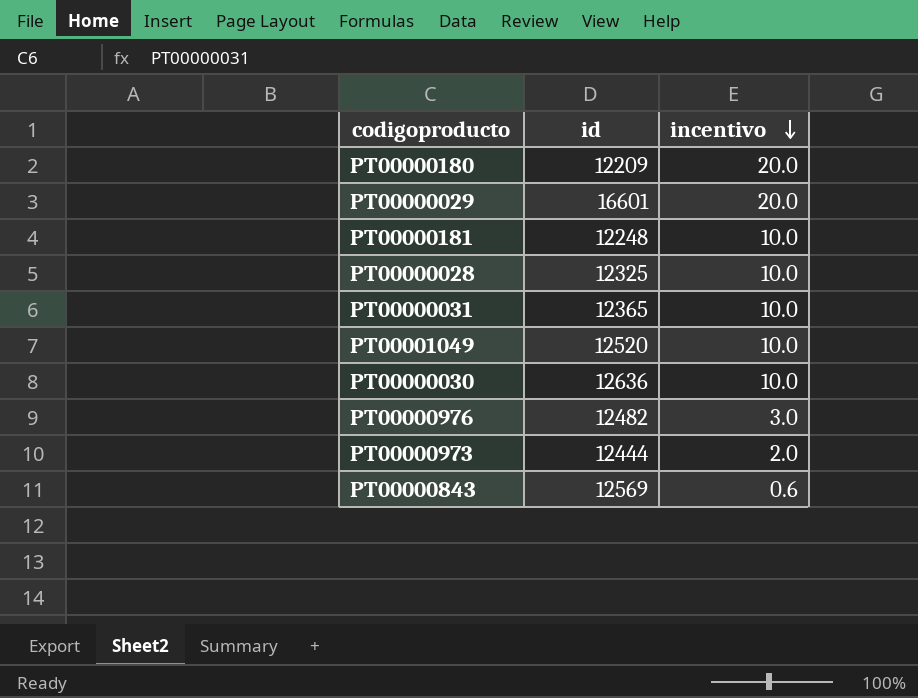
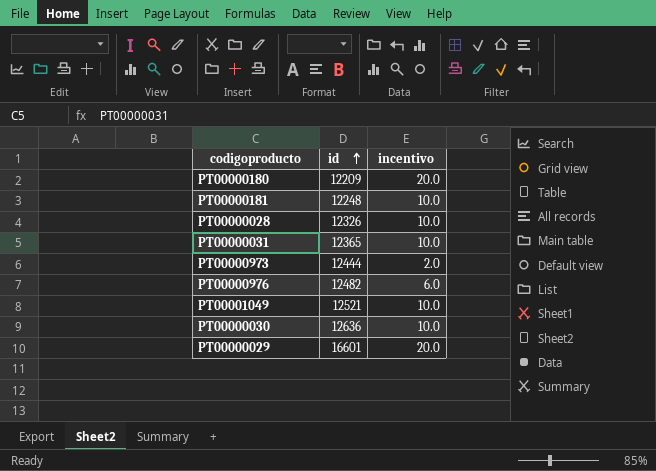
row order: incentivo descending -> id ascending
row PT00000843: 12569 | 0.6 -> none
PT00000028 | id: 12325 -> 12326
PT00000976 | incentivo: 3.0 -> 6.0
PT00001049 | id: 12520 -> 12521

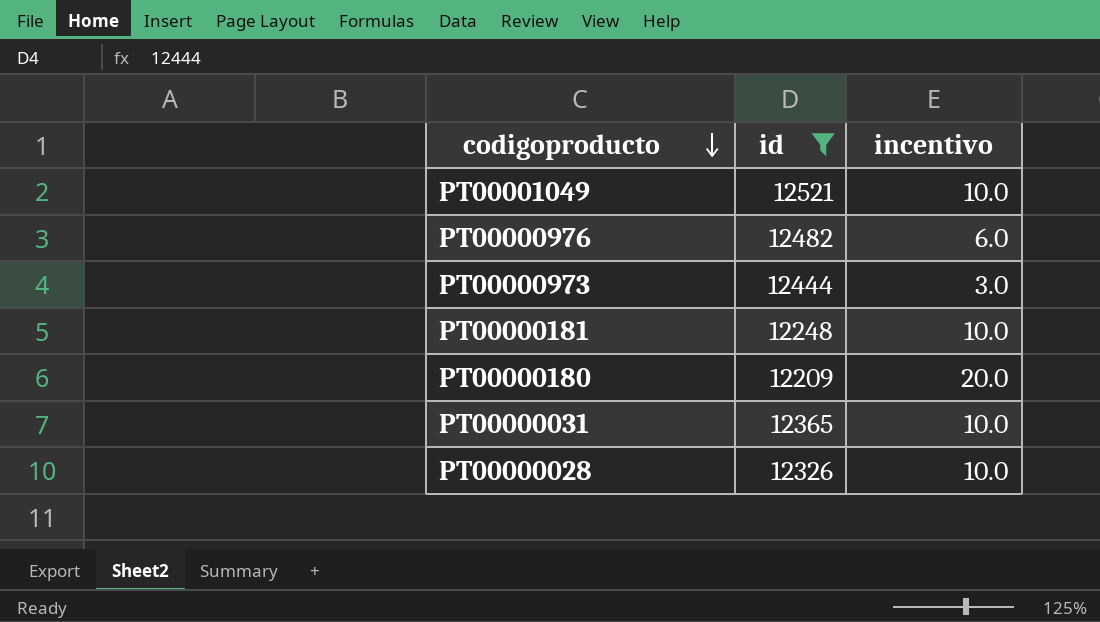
filter: none -> id <= 12521
row order: id ascending -> codigoproducto descending
PT00000973 | incentivo: 2.0 -> 3.0

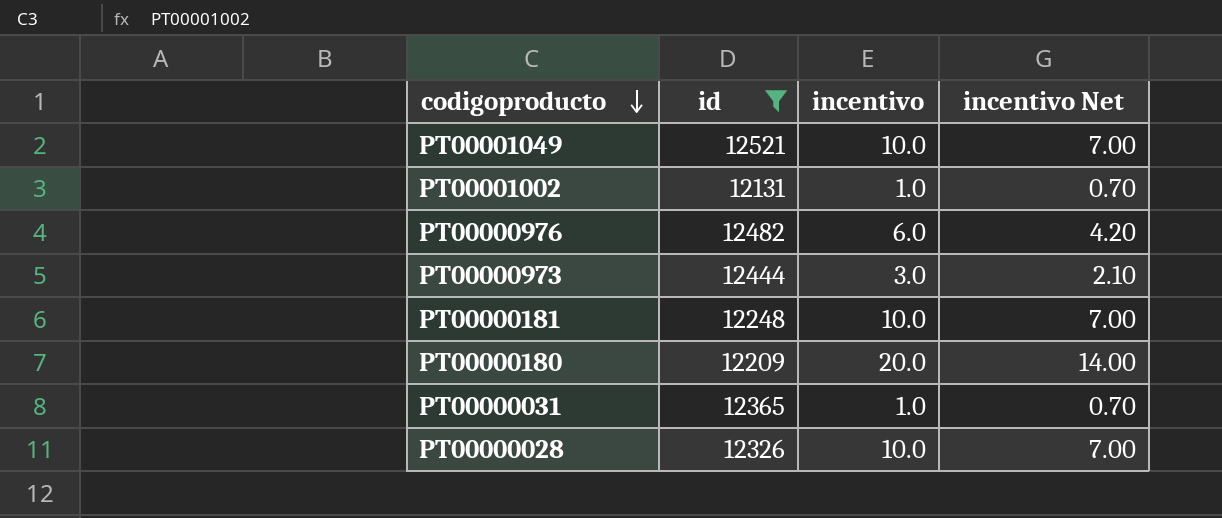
column incentivo Net | formula: none -> [incentivo] * 0.7
row PT00001002: none -> 12131 | 1.0 | 0.70
PT00000031 | incentivo: 10.0 -> 1.0

